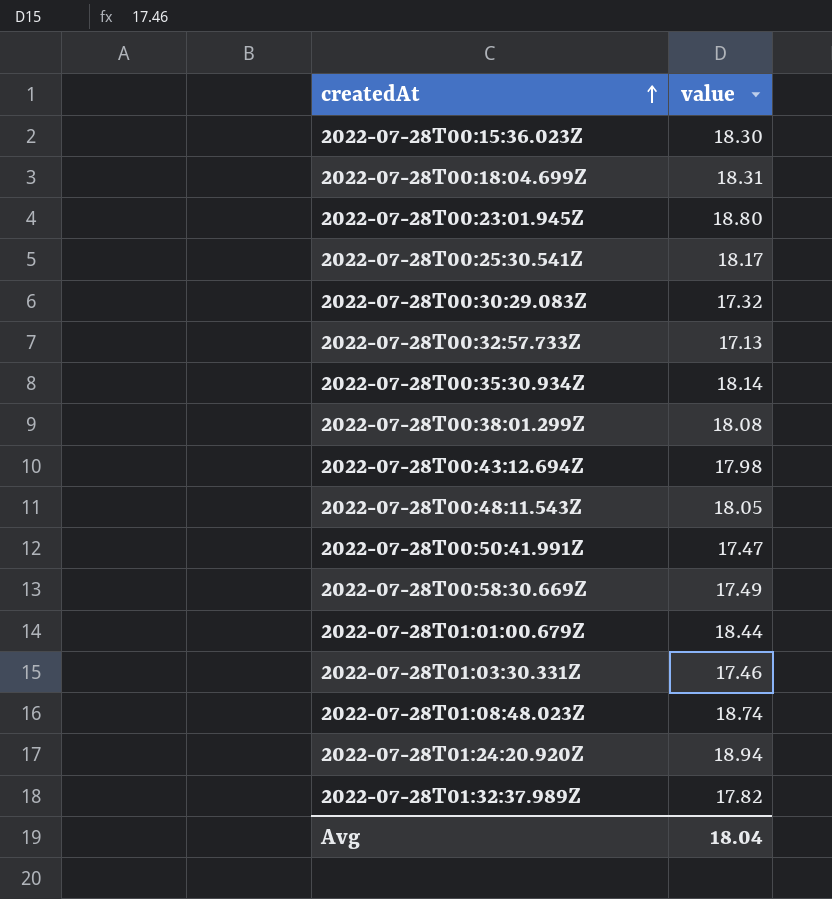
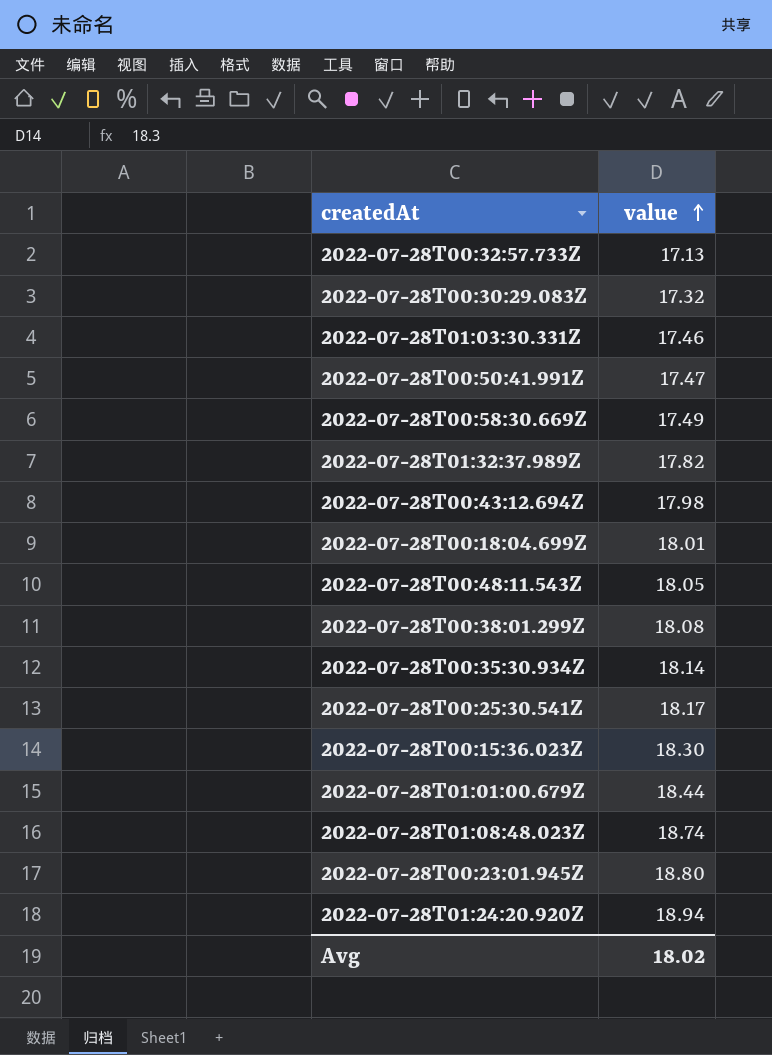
row order: createdAt ascending -> value ascending
2022-07-28T00:18:04.699Z | value: 18.31 -> 18.01
Avg | value: 18.04 -> 18.02

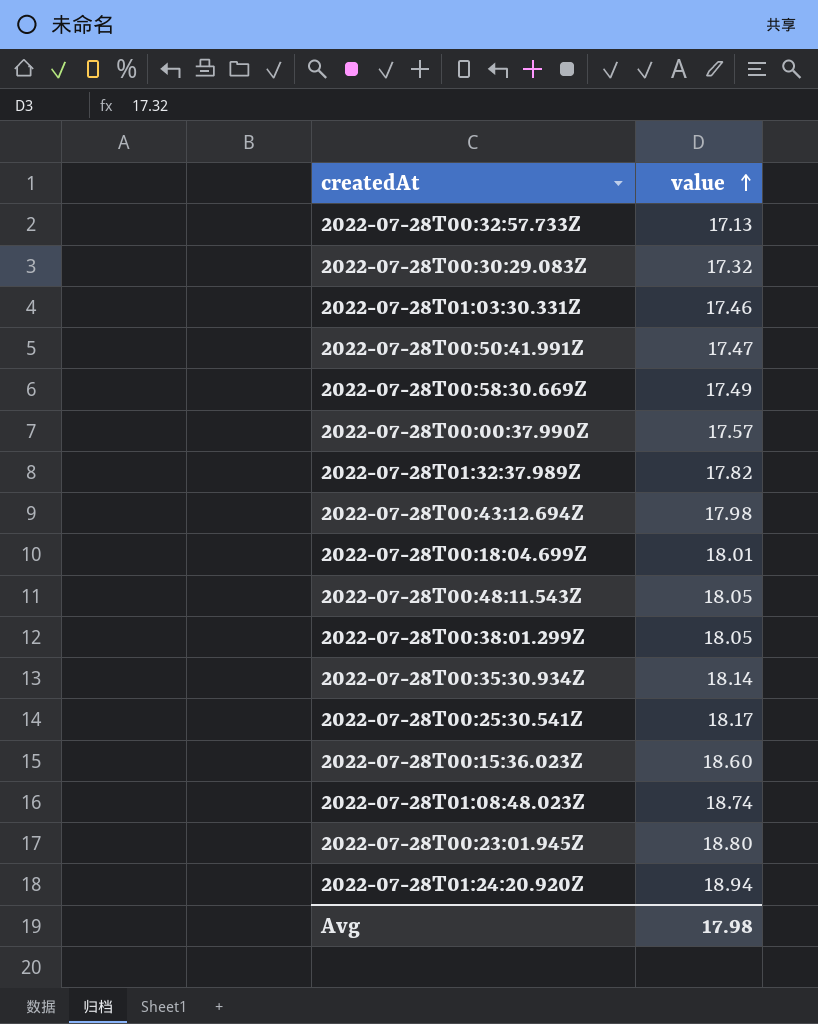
row 2022-07-28T01:01:00.679Z: 18.44 -> none
row 2022-07-28T00:00:37.990Z: none -> 17.57
2022-07-28T00:38:01.299Z | value: 18.08 -> 18.05
2022-07-28T00:15:36.023Z | value: 18.30 -> 18.60
Avg | value: 18.02 -> 17.98

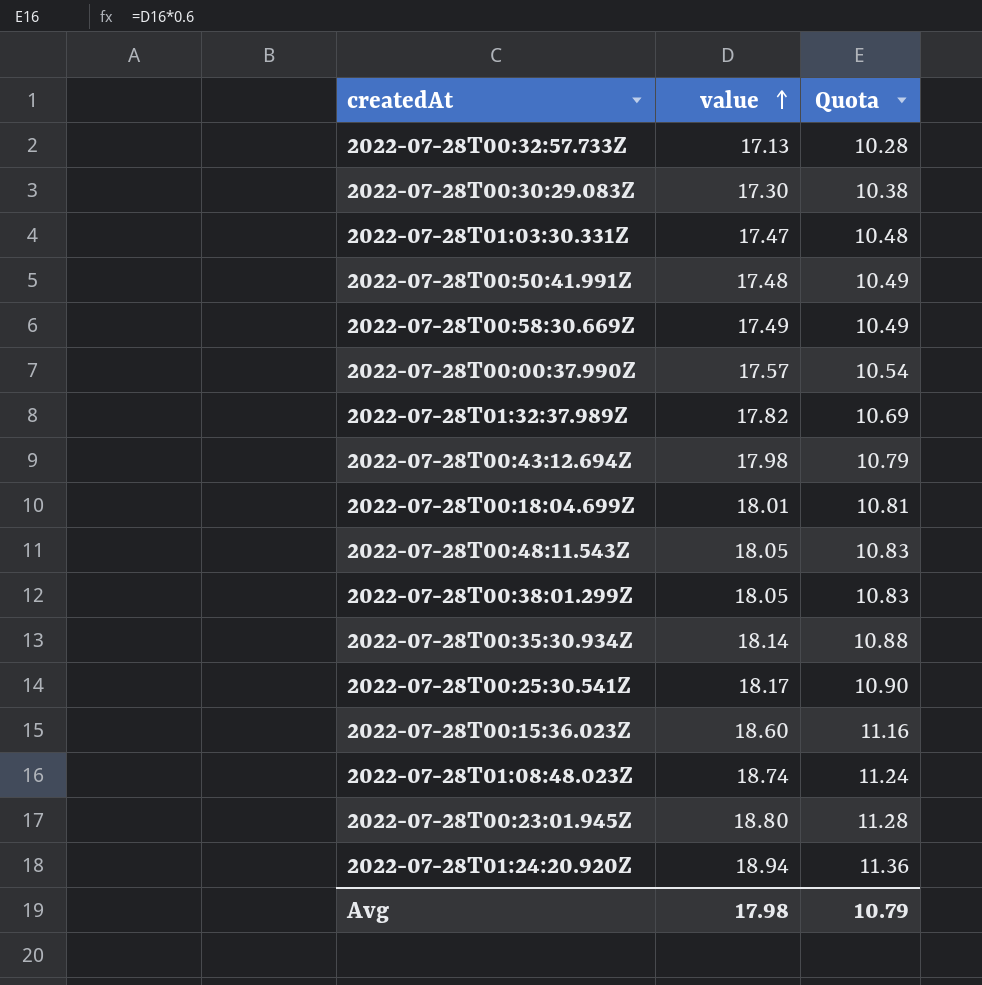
column Quota | formula: none -> [value] * 0.6
2022-07-28T00:30:29.083Z | value: 17.32 -> 17.30
2022-07-28T01:03:30.331Z | value: 17.46 -> 17.47
2022-07-28T00:50:41.991Z | value: 17.47 -> 17.48

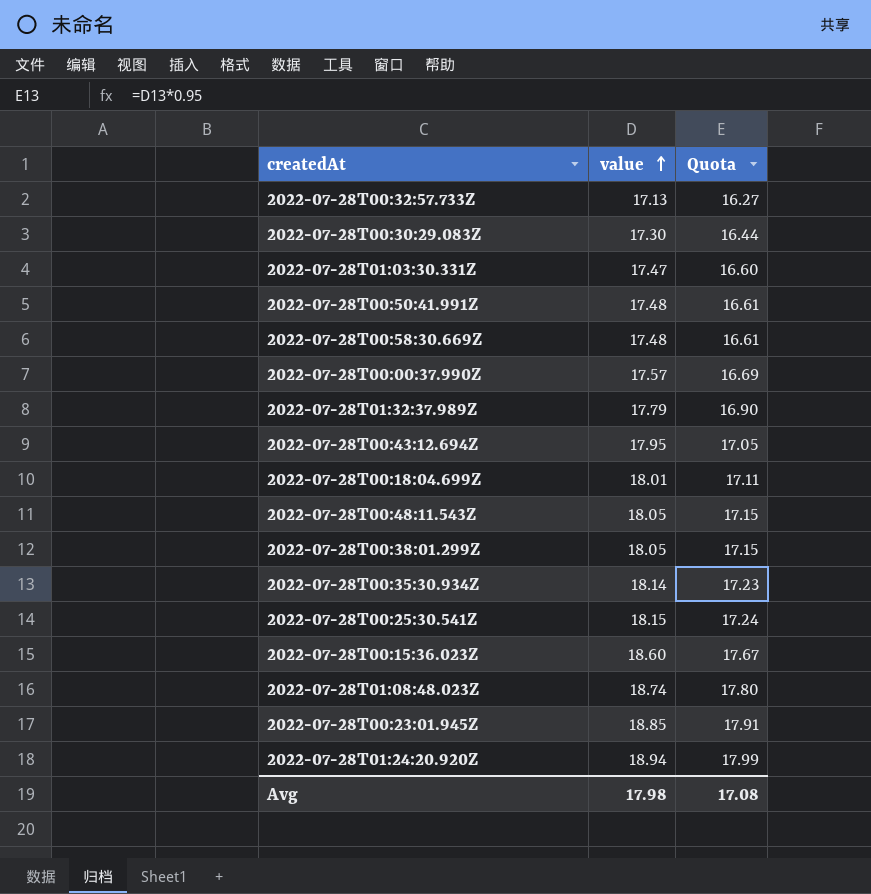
column Quota | formula: [value] * 0.6 -> [value] * 0.95
2022-07-28T00:58:30.669Z | value: 17.49 -> 17.48
2022-07-28T01:32:37.989Z | value: 17.82 -> 17.79
2022-07-28T00:43:12.694Z | value: 17.98 -> 17.95
2022-07-28T00:25:30.541Z | value: 18.17 -> 18.15
2022-07-28T00:23:01.945Z | value: 18.80 -> 18.85
Avg | Quota: 10.79 -> 17.08

